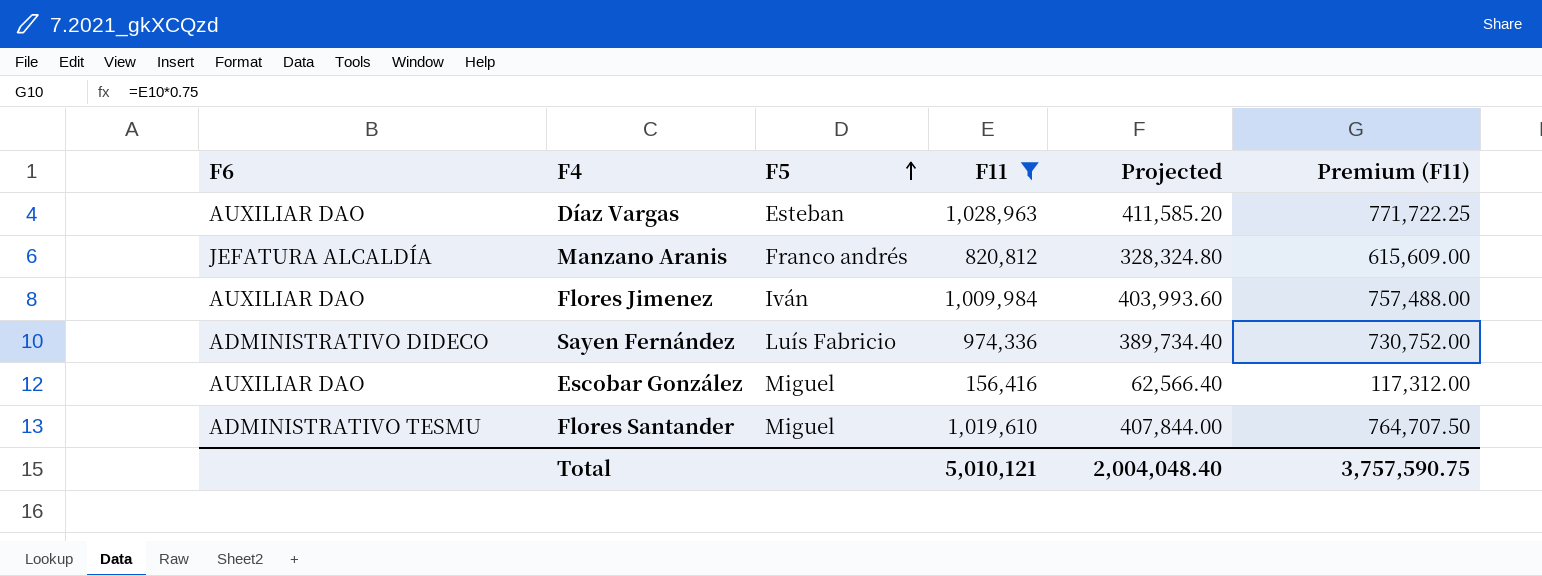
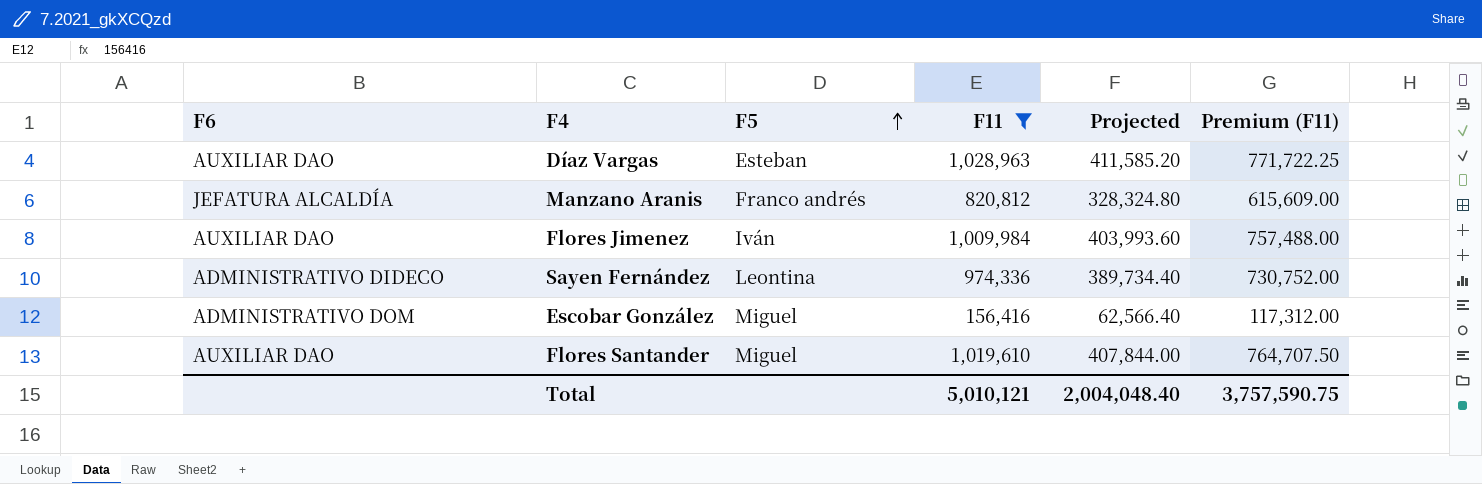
Sayen Fernández | F5: Luís Fabricio -> Leontina
Escobar González | F6: AUXILIAR DAO -> ADMINISTRATIVO DOM
Flores Santander | F6: ADMINISTRATIVO TESMU -> AUXILIAR DAO

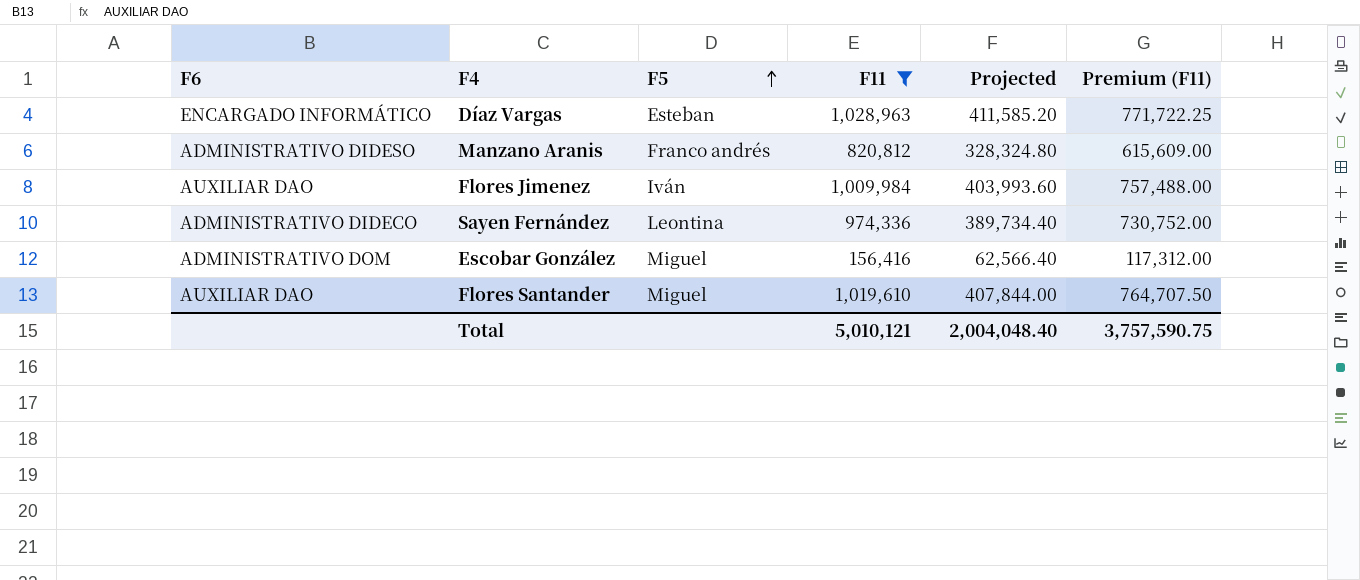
Díaz Vargas | F6: AUXILIAR DAO -> ENCARGADO INFORMÁTICO
Manzano Aranis | F6: JEFATURA ALCALDÍA -> ADMINISTRATIVO DIDESO

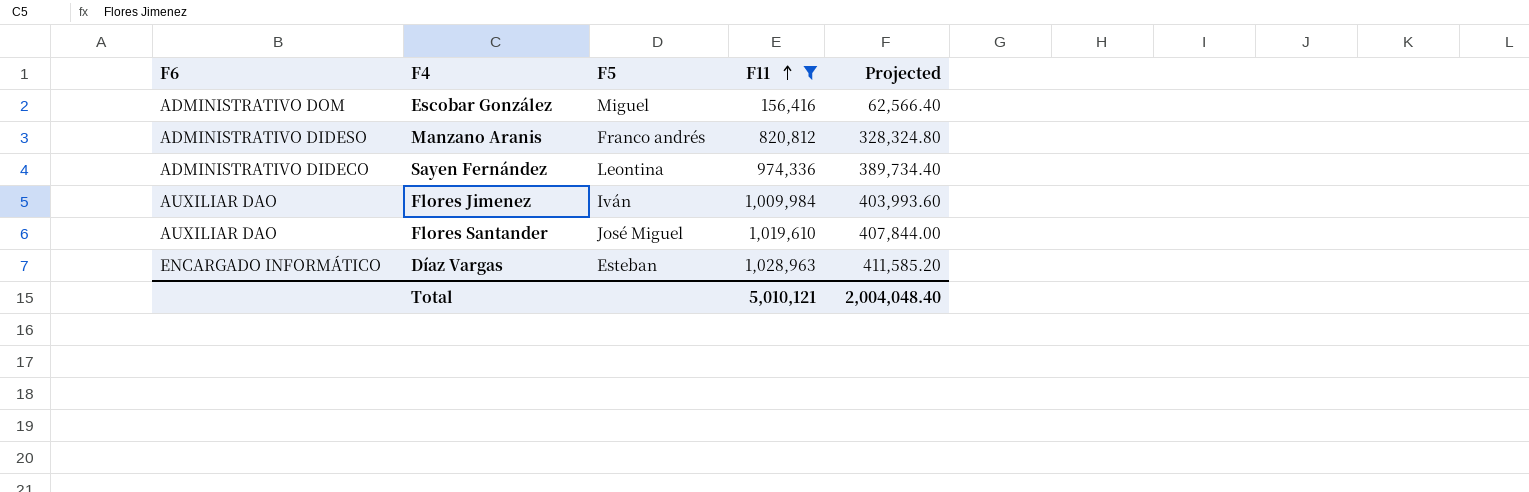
row order: F5 ascending -> F11 ascending
column Premium (F11) | formula: [F11] * 0.75 -> none
Flores Santander | F5: Miguel -> José Miguel

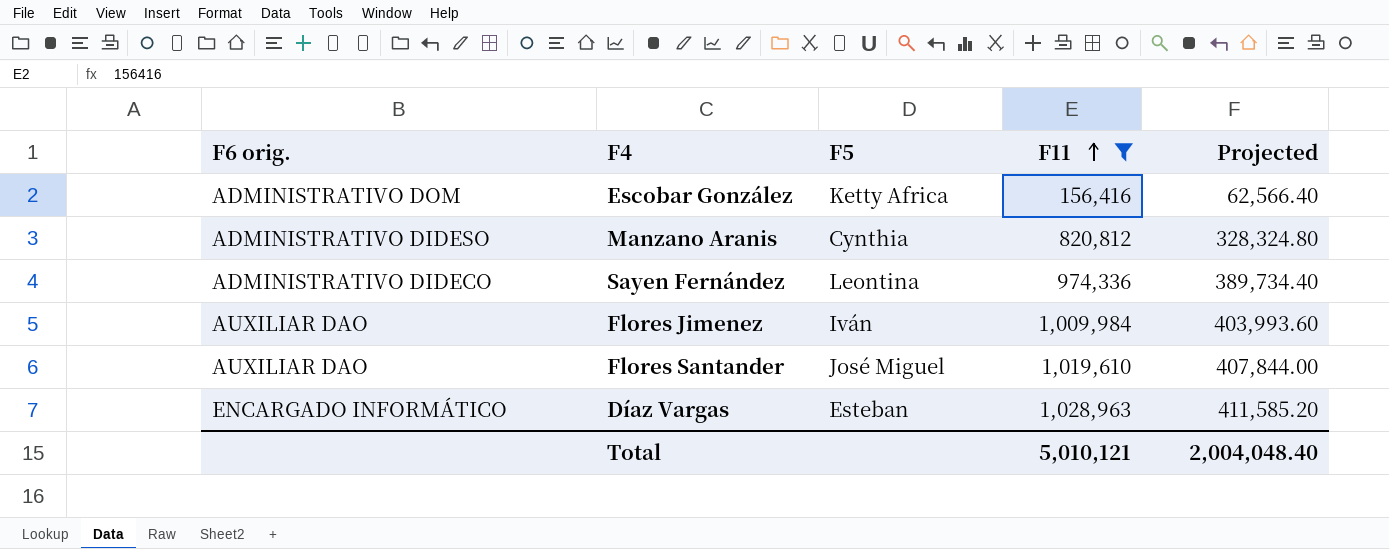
column name: F6 -> F6 orig.
Escobar González | F5: Miguel -> Ketty Africa
Manzano Aranis | F5: Franco andrés -> Cynthia

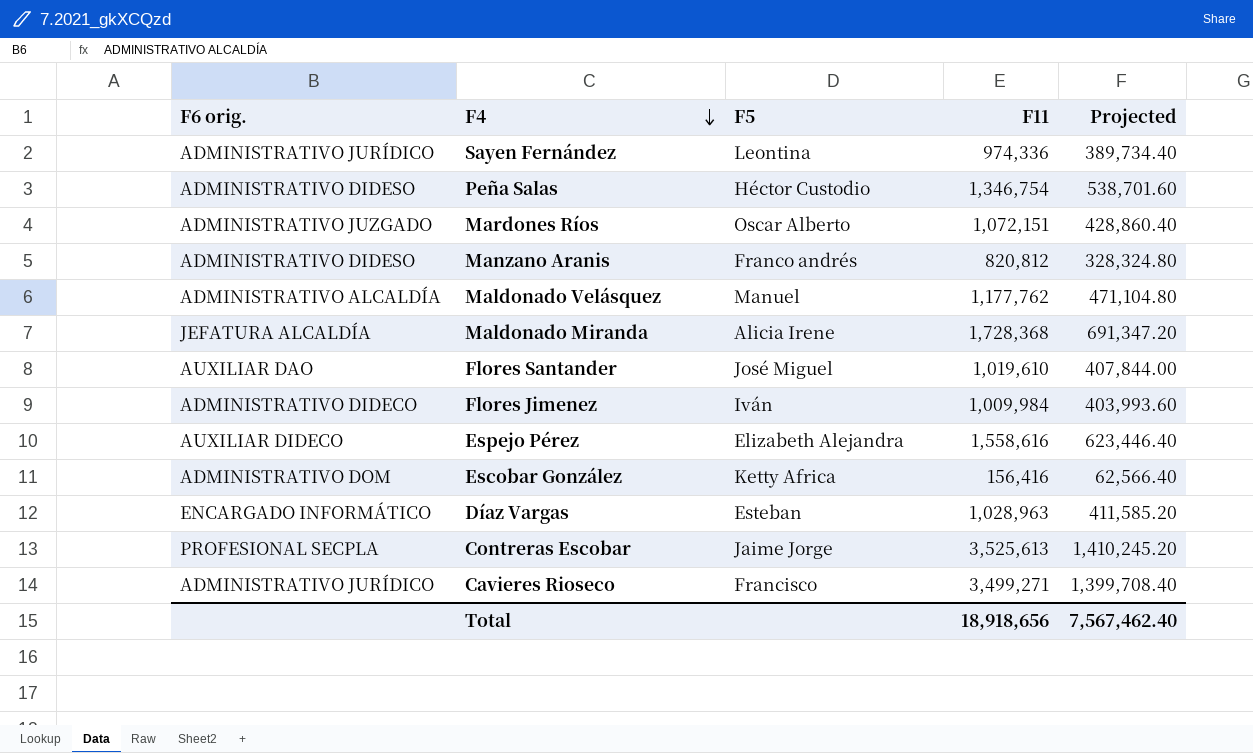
filter: F11 <= 1,028,963 -> none
row order: F11 ascending -> F4 descending
Sayen Fernández | F6 orig.: ADMINISTRATIVO DIDECO -> ADMINISTRATIVO JURÍDICO
Manzano Aranis | F5: Cynthia -> Franco andrés
Flores Jimenez | F6 orig.: AUXILIAR DAO -> ADMINISTRATIVO DIDECO
Total | F11: 5,010,121 -> 18,918,656
Total | Projected: 2,004,048.40 -> 7,567,462.40

